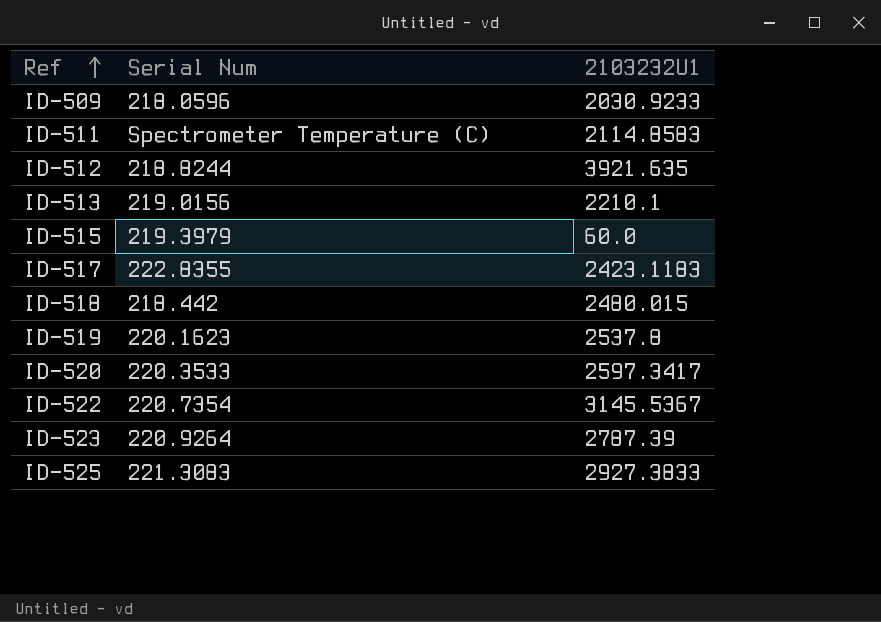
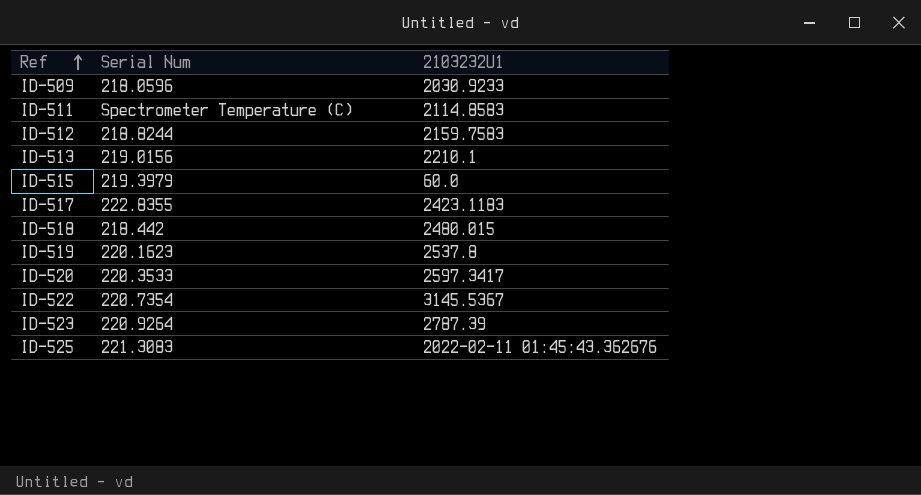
ID-512 | 2103232U1: 3921.635 -> 2159.7583
ID-525 | 2103232U1: 2927.3833 -> 2022-02-11 01:45:43.362676

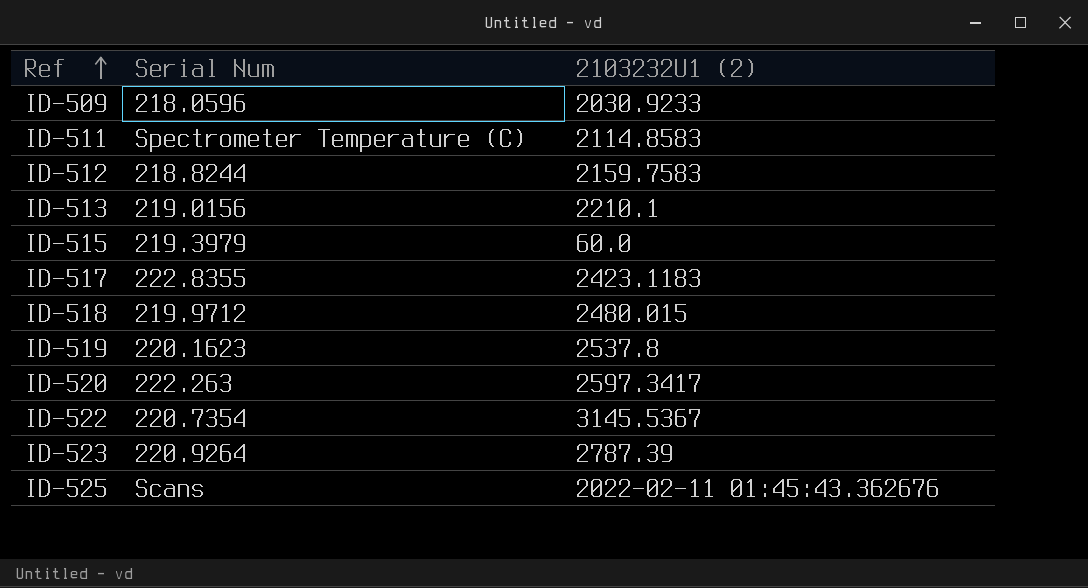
column name: 2103232U1 -> 2103232U1 (2)
ID-518 | Serial Num: 218.442 -> 219.9712
ID-520 | Serial Num: 220.3533 -> 222.263
ID-525 | Serial Num: 221.3083 -> Scans

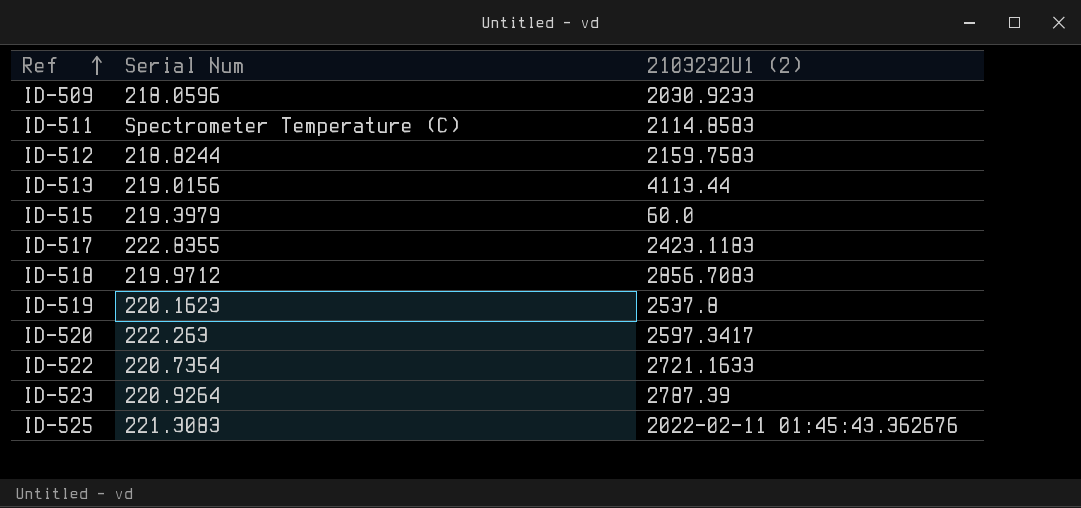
ID-513 | 2103232U1 (2): 2210.1 -> 4113.44
ID-518 | 2103232U1 (2): 2480.015 -> 2856.7083
ID-522 | 2103232U1 (2): 3145.5367 -> 2721.1633
ID-525 | Serial Num: Scans -> 221.3083

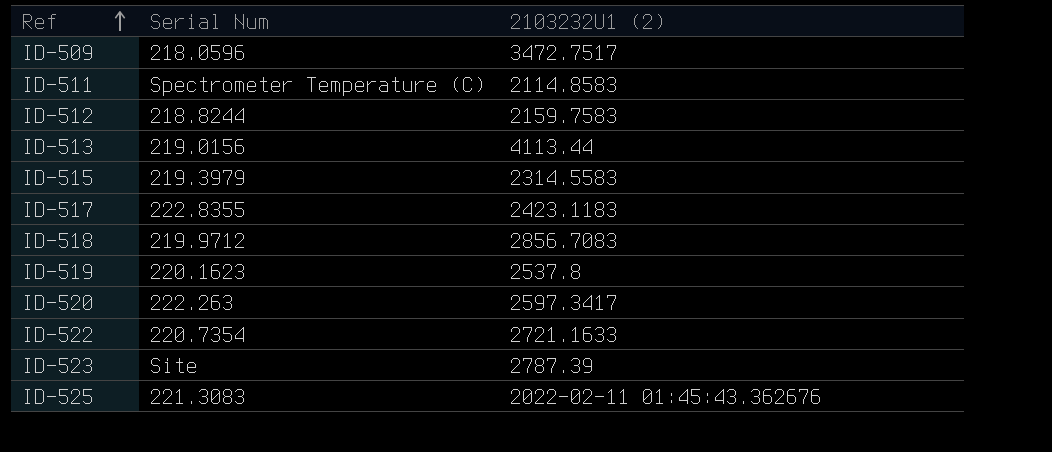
ID-509 | 2103232U1 (2): 2030.9233 -> 3472.7517
ID-515 | 2103232U1 (2): 60.0 -> 2314.5583
ID-523 | Serial Num: 220.9264 -> Site

